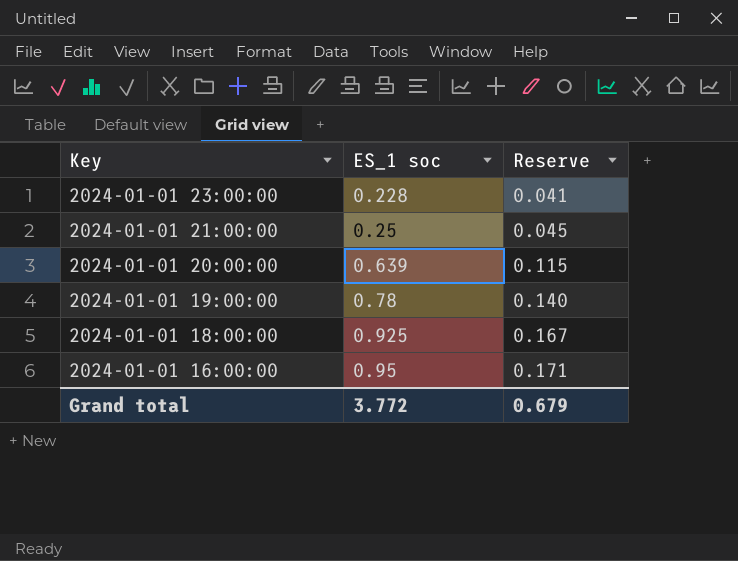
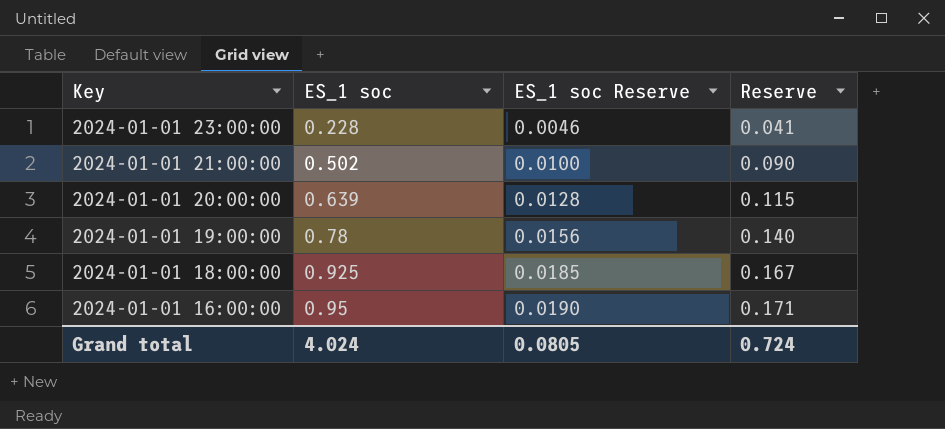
column ES_1 soc Reserve | formula: none -> [ES_1 soc] * 0.02
2024-01-01 21:00:00 | ES_1 soc: 0.25 -> 0.502
2024-01-01 21:00:00 | Reserve: 0.045 -> 0.090
Grand total | ES_1 soc: 3.772 -> 4.024
Grand total | Reserve: 0.679 -> 0.724

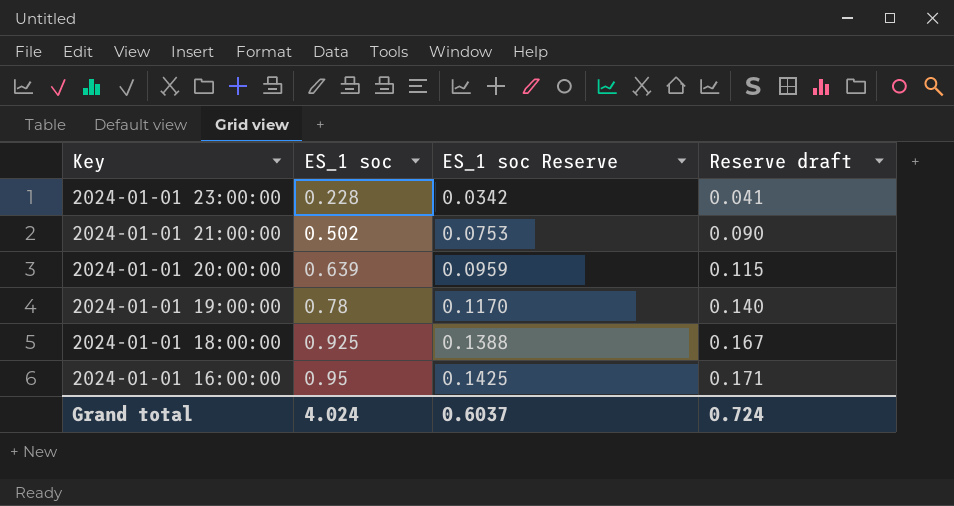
column ES_1 soc Reserve | formula: [ES_1 soc] * 0.02 -> [ES_1 soc] * 0.15
column name: Reserve -> Reserve draft
Grand total | ES_1 soc Reserve: 0.0805 -> 0.6037

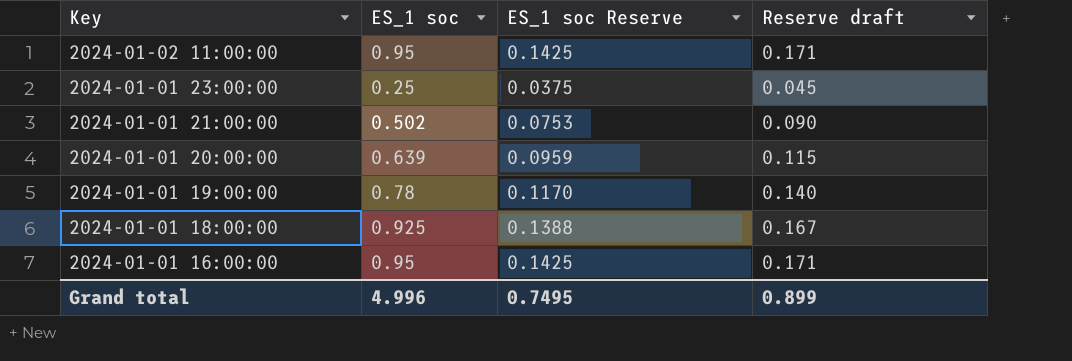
row 2024-01-02 11:00:00: none -> 0.95 | 0.1425 | 0.171
2024-01-01 23:00:00 | ES_1 soc: 0.228 -> 0.25
2024-01-01 23:00:00 | ES_1 soc Reserve: 0.0342 -> 0.0375
2024-01-01 23:00:00 | Reserve draft: 0.041 -> 0.045
Grand total | ES_1 soc: 4.024 -> 4.996
Grand total | ES_1 soc Reserve: 0.6037 -> 0.7495
Grand total | Reserve draft: 0.724 -> 0.899

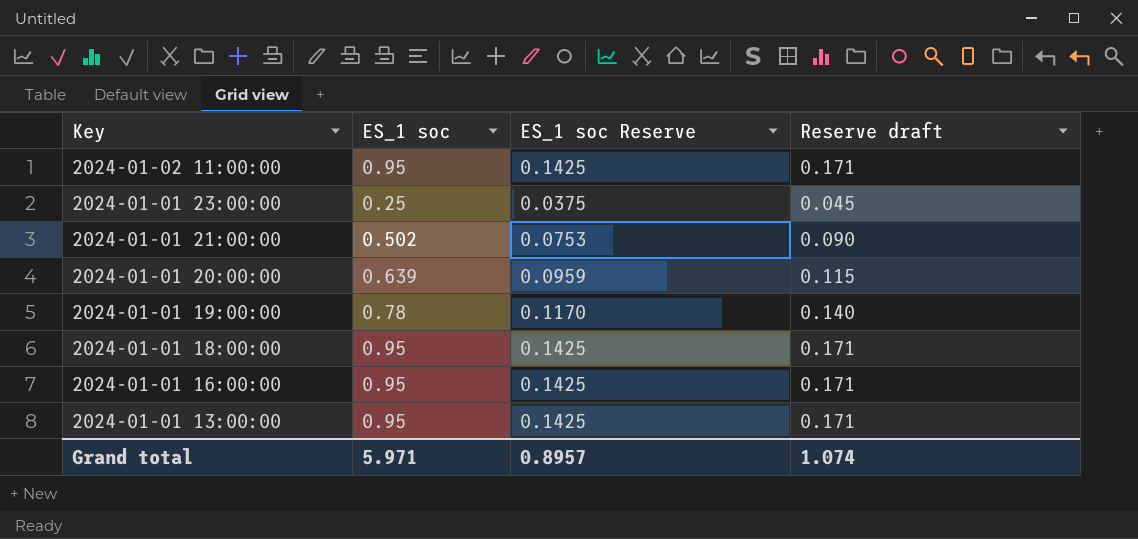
2024-01-01 18:00:00 | ES_1 soc: 0.925 -> 0.95
2024-01-01 18:00:00 | ES_1 soc Reserve: 0.1388 -> 0.1425
2024-01-01 18:00:00 | Reserve draft: 0.167 -> 0.171
row 2024-01-01 13:00:00: none -> 0.95 | 0.1425 | 0.171
Grand total | ES_1 soc: 4.996 -> 5.971
Grand total | ES_1 soc Reserve: 0.7495 -> 0.8957
Grand total | Reserve draft: 0.899 -> 1.074

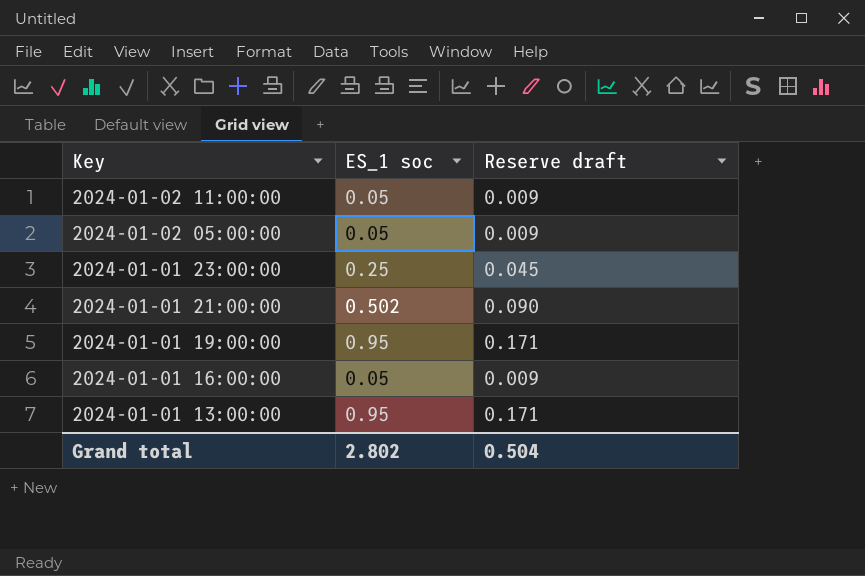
column ES_1 soc Reserve | formula: [ES_1 soc] * 0.15 -> none
row 2024-01-01 20:00:00: 0.639 | 0.0959 | 0.115 -> none
row 2024-01-01 18:00:00: 0.95 | 0.1425 | 0.171 -> none
2024-01-02 11:00:00 | ES_1 soc: 0.95 -> 0.05
2024-01-02 11:00:00 | Reserve draft: 0.171 -> 0.009
row 2024-01-02 05:00:00: none -> 0.05 | 0.009
2024-01-01 19:00:00 | ES_1 soc: 0.78 -> 0.95
2024-01-01 19:00:00 | Reserve draft: 0.140 -> 0.171
2024-01-01 16:00:00 | ES_1 soc: 0.95 -> 0.05
2024-01-01 16:00:00 | Reserve draft: 0.171 -> 0.009
Grand total | ES_1 soc: 5.971 -> 2.802
Grand total | Reserve draft: 1.074 -> 0.504

